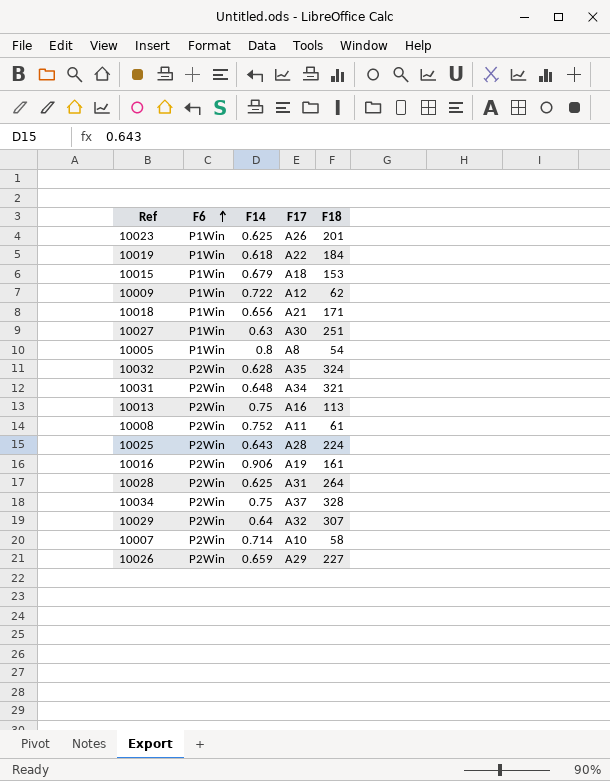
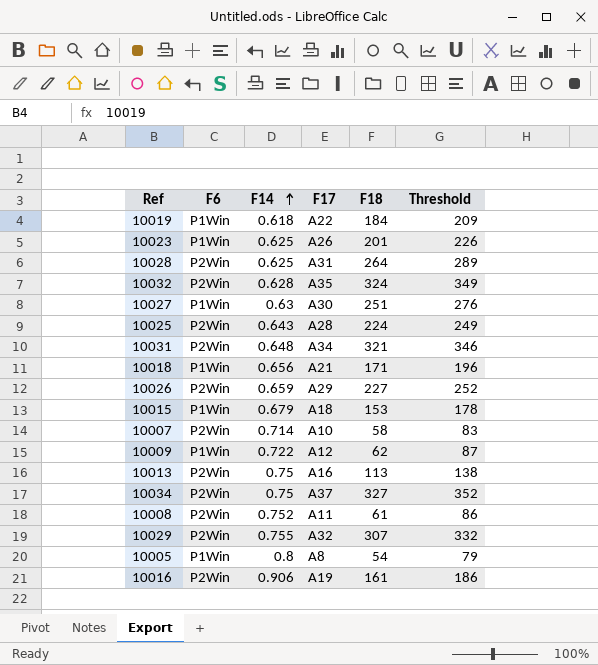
row order: F6 ascending -> F14 ascending
column Threshold | formula: none -> [F18] + 25
10034 | F18: 328 -> 327
10029 | F14: 0.64 -> 0.755

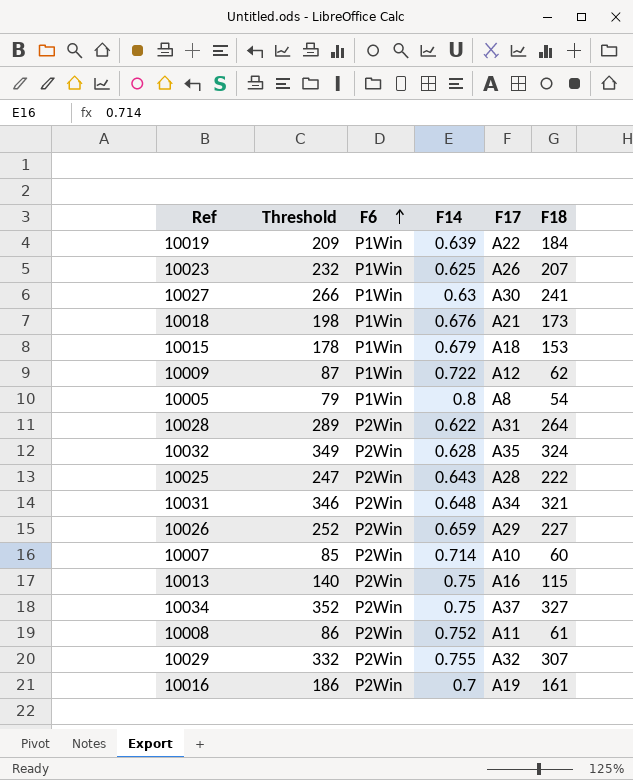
row order: F14 ascending -> F6 ascending
column Threshold | position: 6 -> 2
10019 | F14: 0.618 -> 0.639
10023 | Threshold: 226 -> 232
10023 | F18: 201 -> 207
10027 | Threshold: 276 -> 266
10027 | F18: 251 -> 241
10018 | Threshold: 196 -> 198
10018 | F14: 0.656 -> 0.676
10018 | F18: 171 -> 173
10028 | F14: 0.625 -> 0.622
10025 | Threshold: 249 -> 247
10025 | F18: 224 -> 222
10007 | Threshold: 83 -> 85
10007 | F18: 58 -> 60
10013 | Threshold: 138 -> 140
10013 | F18: 113 -> 115
10016 | F14: 0.906 -> 0.7

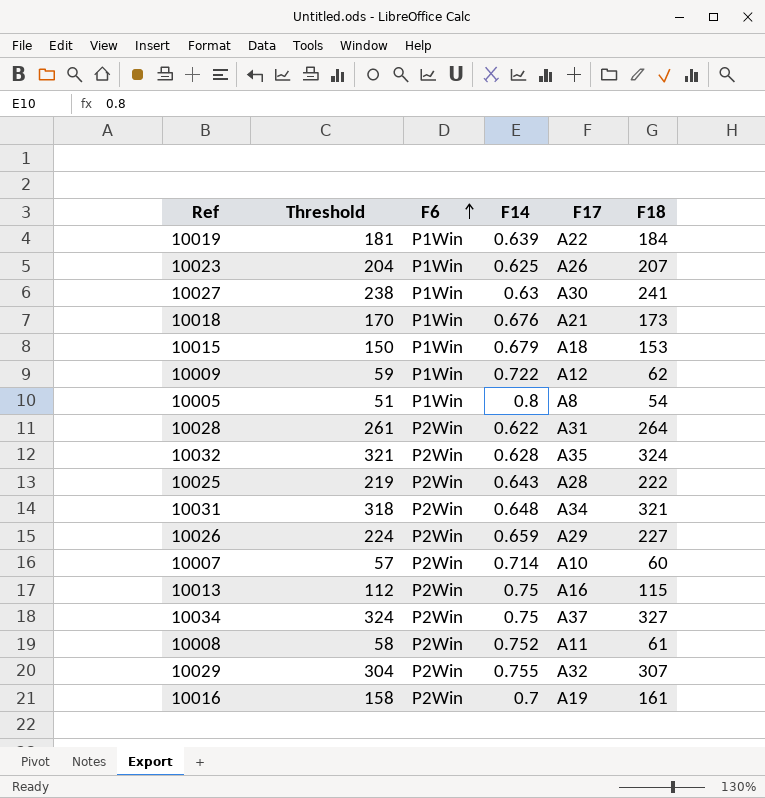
column Threshold | formula: [F18] + 25 -> [F18] - 3

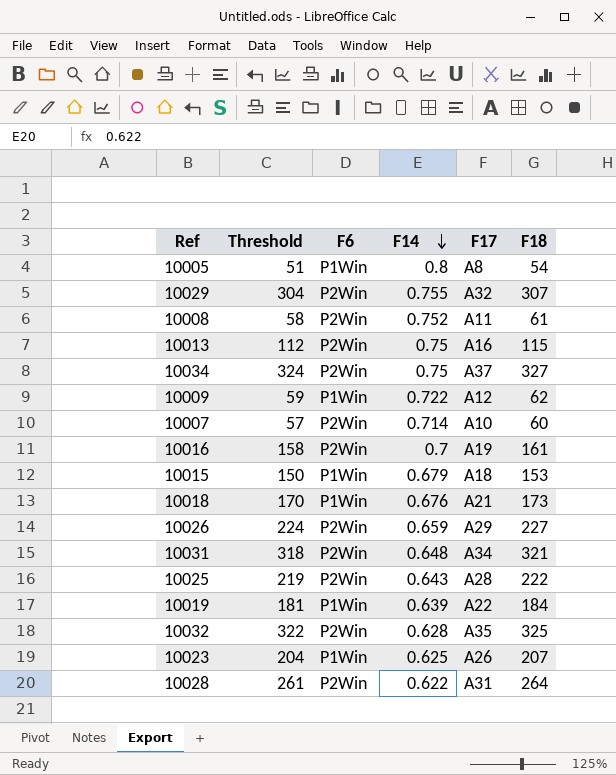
row order: F6 ascending -> F14 descending
row 10027: 238 | P1Win | 0.63 | A30 | 241 -> none
10032 | Threshold: 321 -> 322
10032 | F18: 324 -> 325

